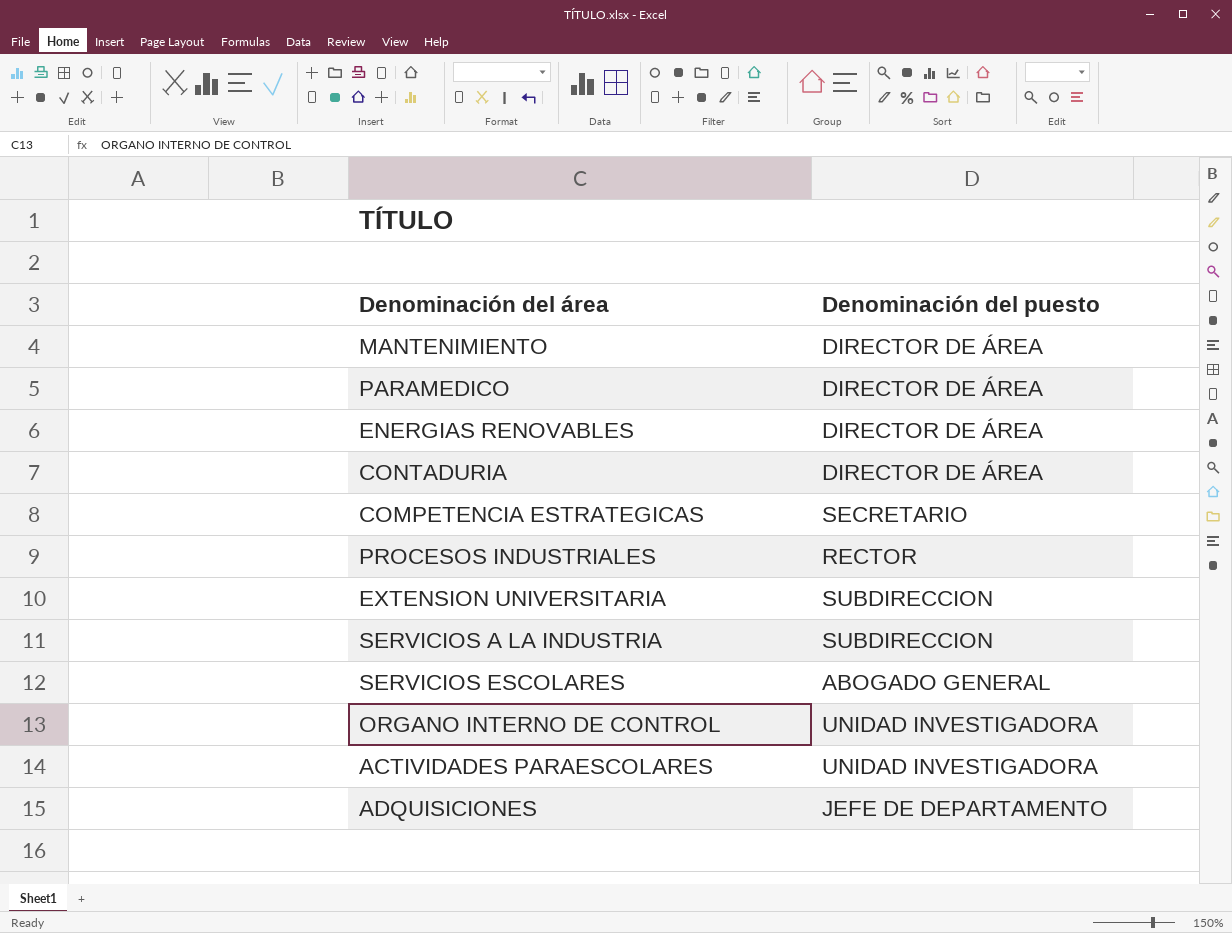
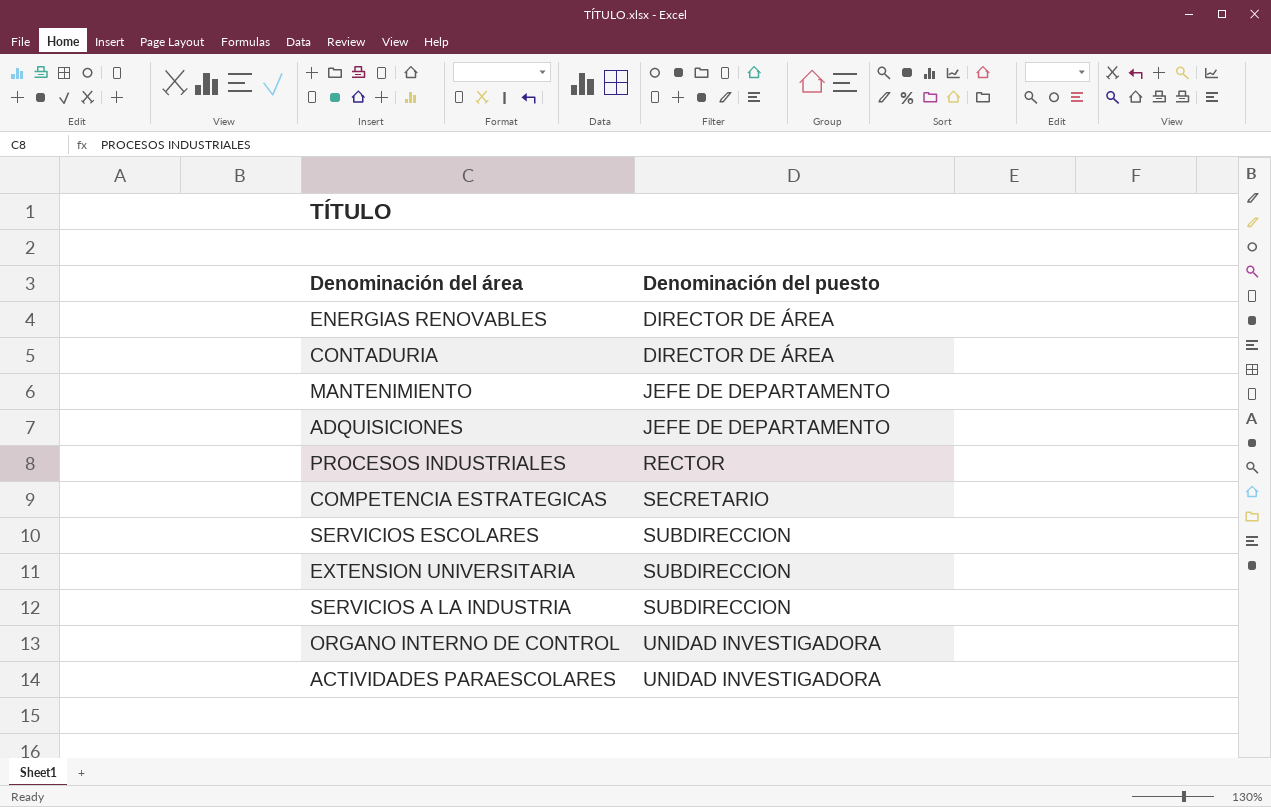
row order: none -> Denominación del puesto ascending
row PARAMEDICO: DIRECTOR DE ÁREA -> none
MANTENIMIENTO | Denominación del puesto: DIRECTOR DE ÁREA -> JEFE DE DEPARTAMENTO
SERVICIOS ESCOLARES | Denominación del puesto: ABOGADO GENERAL -> SUBDIRECCION

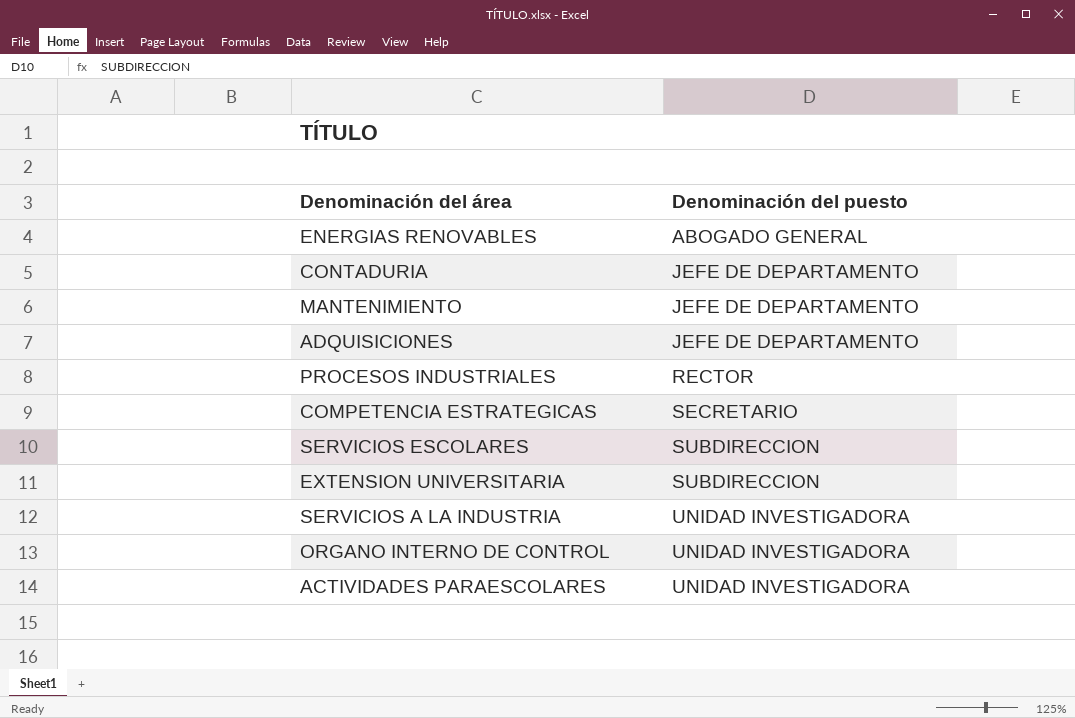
ENERGIAS RENOVABLES | Denominación del puesto: DIRECTOR DE ÁREA -> ABOGADO GENERAL
CONTADURIA | Denominación del puesto: DIRECTOR DE ÁREA -> JEFE DE DEPARTAMENTO
SERVICIOS A LA INDUSTRIA | Denominación del puesto: SUBDIRECCION -> UNIDAD INVESTIGADORA

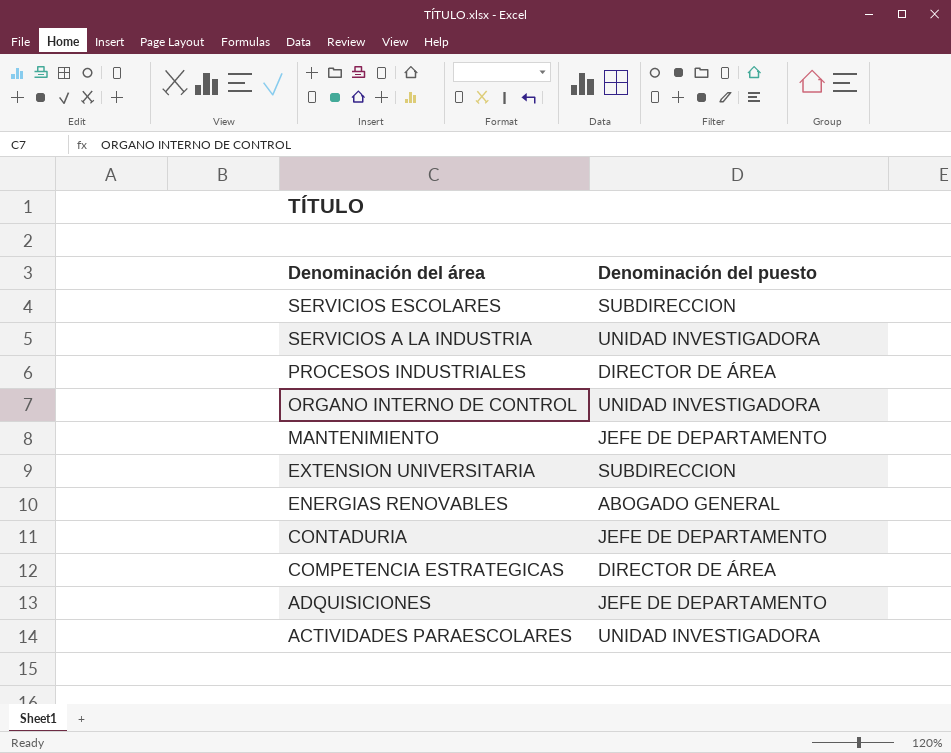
row order: Denominación del puesto ascending -> Denominación del área descending
PROCESOS INDUSTRIALES | Denominación del puesto: RECTOR -> DIRECTOR DE ÁREA
COMPETENCIA ESTRATEGICAS | Denominación del puesto: SECRETARIO -> DIRECTOR DE ÁREA

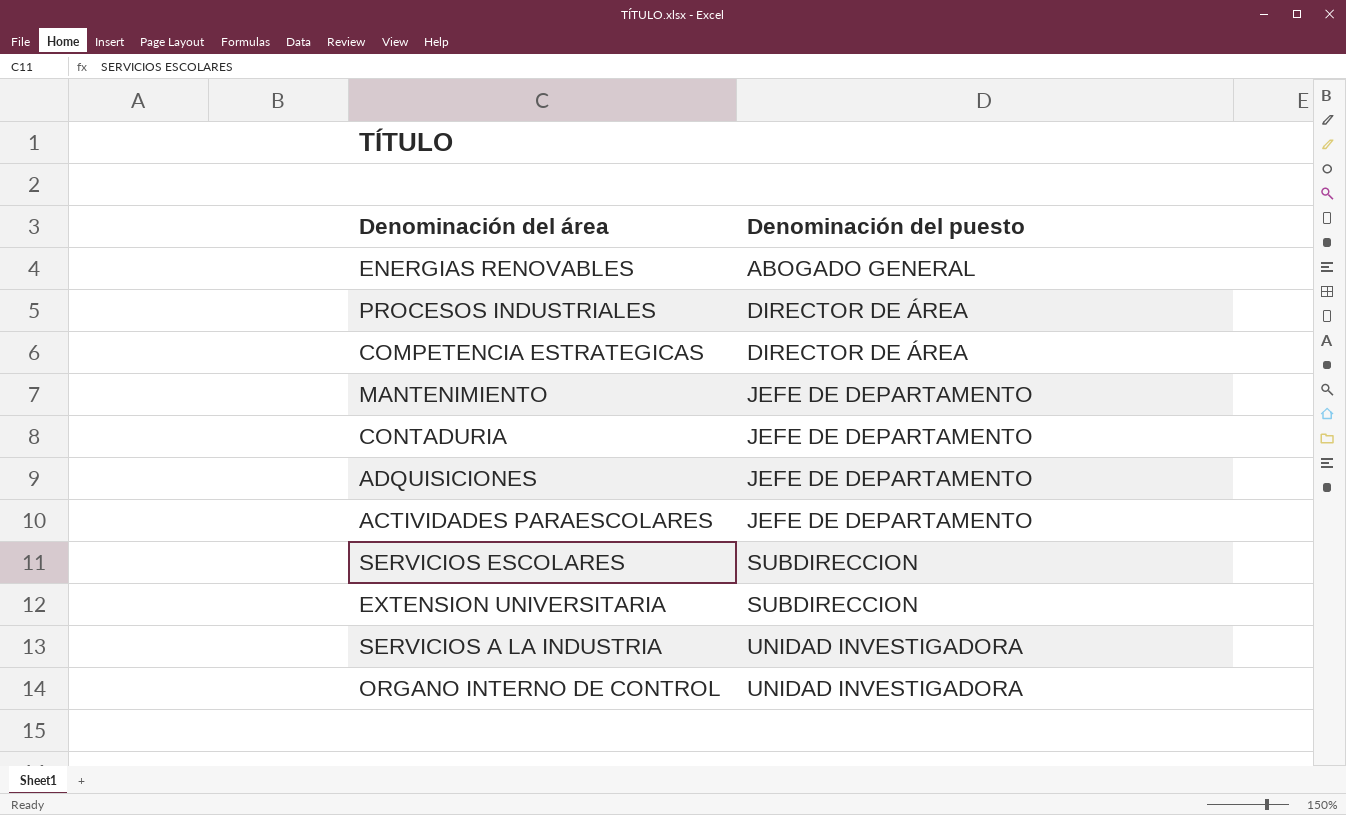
row order: Denominación del área descending -> Denominación del puesto ascending
ACTIVIDADES PARAESCOLARES | Denominación del puesto: UNIDAD INVESTIGADORA -> JEFE DE DEPARTAMENTO

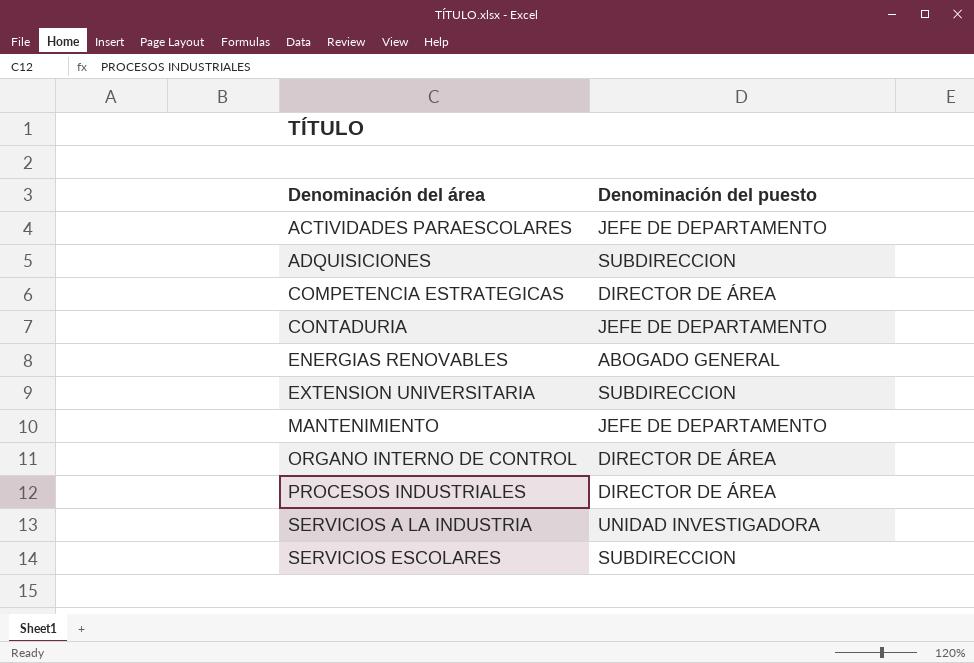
row order: Denominación del puesto ascending -> Denominación del área ascending
ADQUISICIONES | Denominación del puesto: JEFE DE DEPARTAMENTO -> SUBDIRECCION
ORGANO INTERNO DE CONTROL | Denominación del puesto: UNIDAD INVESTIGADORA -> DIRECTOR DE ÁREA

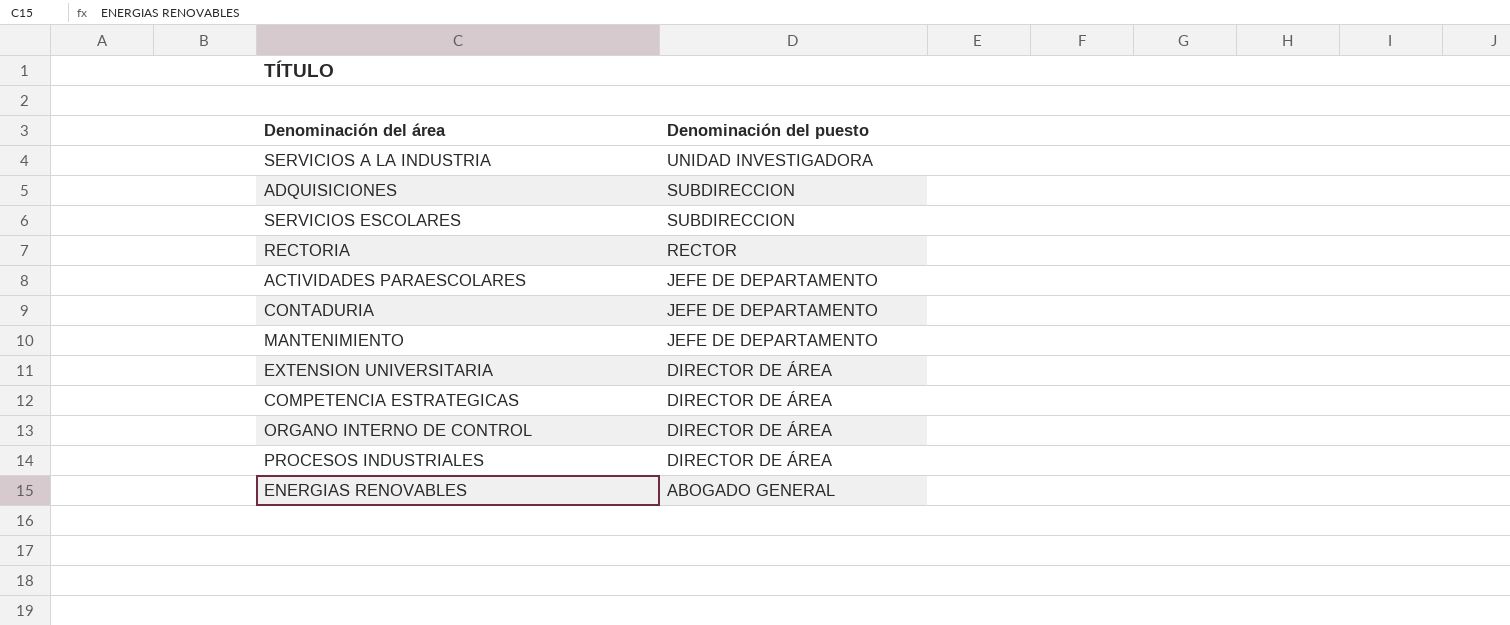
row order: Denominación del área ascending -> Denominación del puesto descending
row RECTORIA: none -> RECTOR
EXTENSION UNIVERSITARIA | Denominación del puesto: SUBDIRECCION -> DIRECTOR DE ÁREA

